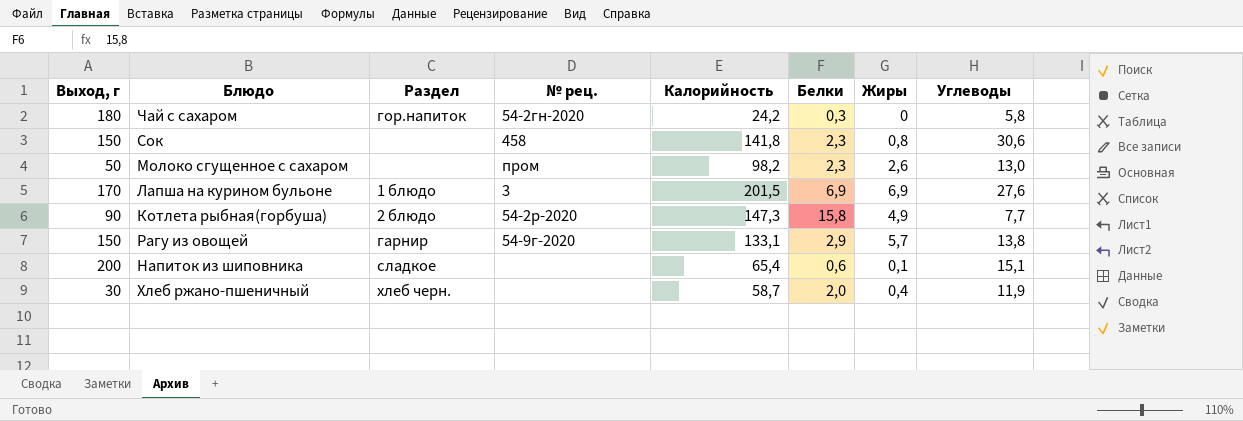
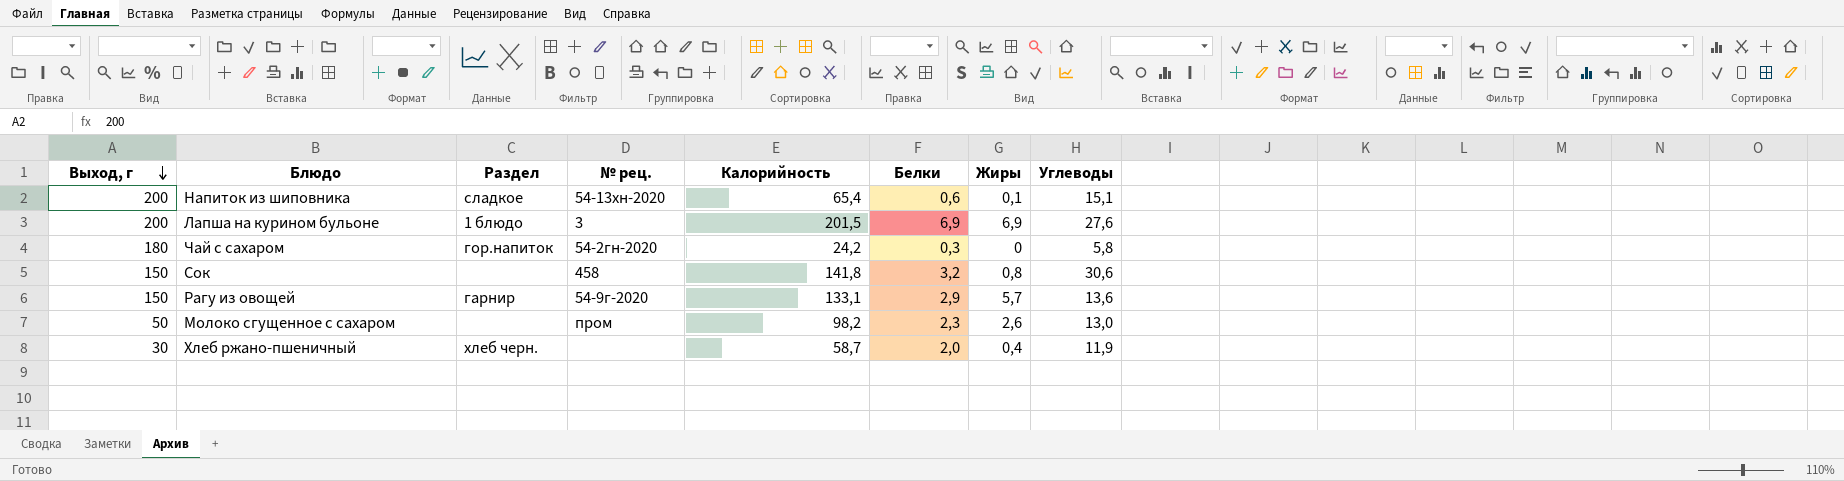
row order: none -> Выход, г descending
row Котлета рыбная(горбуша): 90 | 2 блюдо | 54-2р-2020 | 147,3 | 15,8 | 4,9 | 7,7 -> none
Напиток из шиповника | № рец.: none -> 54-13хн-2020
Лапша на курином бульоне | Выход, г: 170 -> 200
Сок | Белки: 2,3 -> 3,2
Рагу из овощей | Углеводы: 13,8 -> 13,6

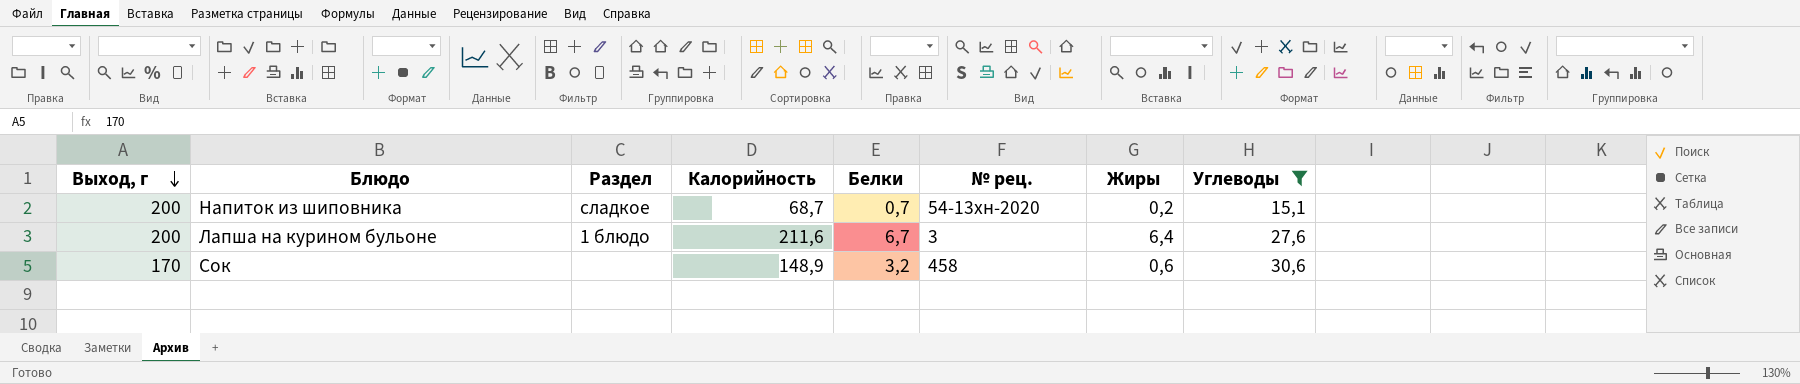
filter: none -> Углеводы >= 15,1
column № рец. | position: 4 -> 6
Напиток из шиповника | Калорийность: 65,4 -> 68,7
Напиток из шиповника | Белки: 0,6 -> 0,7
Напиток из шиповника | Жиры: 0,1 -> 0,2
Лапша на курином бульоне | Калорийность: 201,5 -> 211,6
Лапша на курином бульоне | Белки: 6,9 -> 6,7
Лапша на курином бульоне | Жиры: 6,9 -> 6,4
Сок | Выход, г: 150 -> 170
Сок | Калорийность: 141,8 -> 148,9
Сок | Жиры: 0,8 -> 0,6

